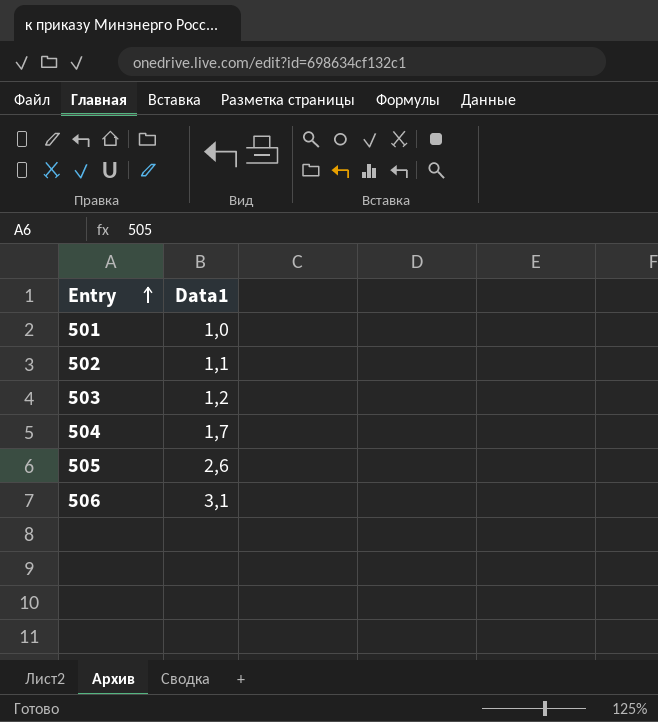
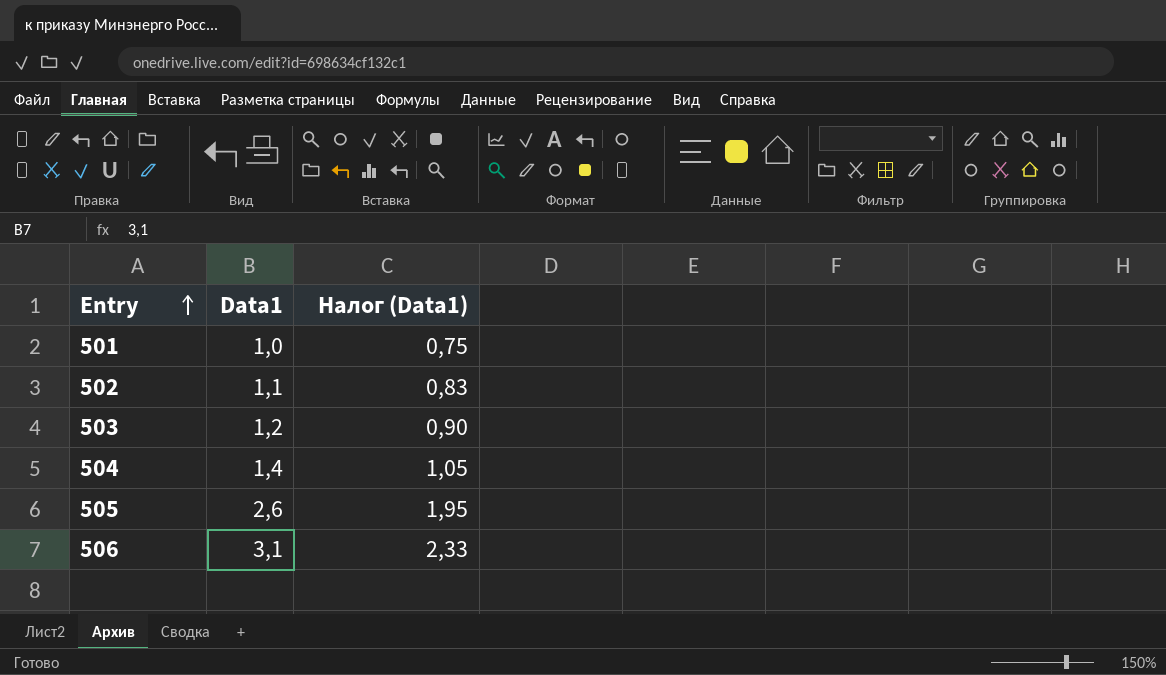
column Налог (Data1) | formula: none -> [Data1] * 0,75
504 | Data1: 1,7 -> 1,4

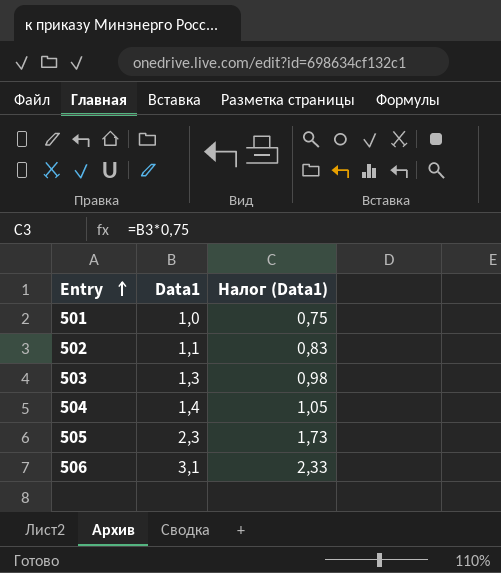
503 | Data1: 1,2 -> 1,3
503 | Налог (Data1): 0,90 -> 0,98
505 | Data1: 2,6 -> 2,3
505 | Налог (Data1): 1,95 -> 1,73

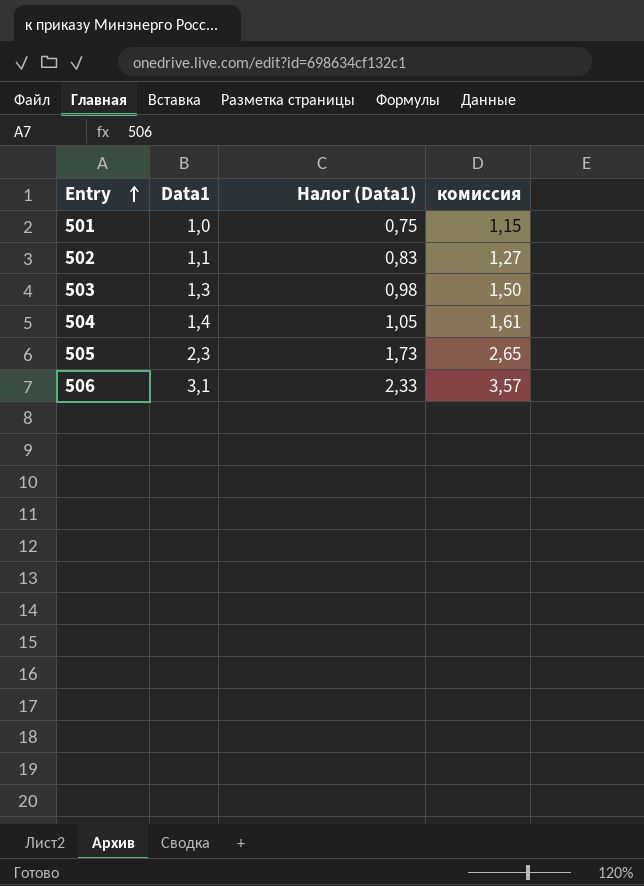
column комиссия | formula: none -> [Data1] * 1,15

